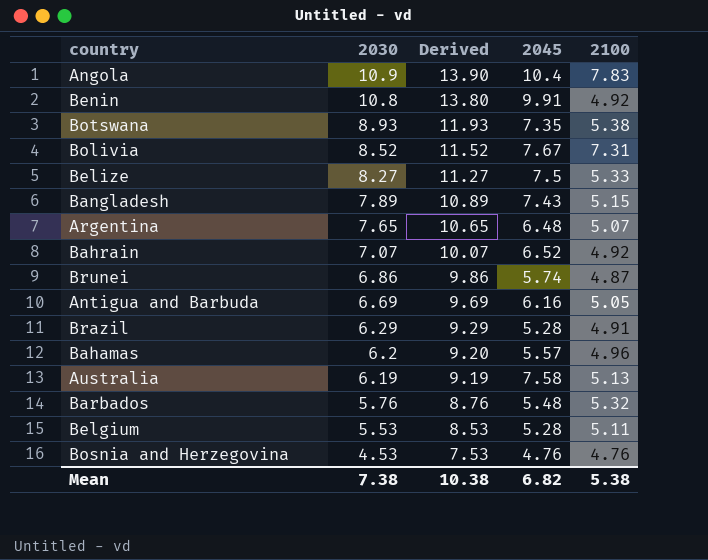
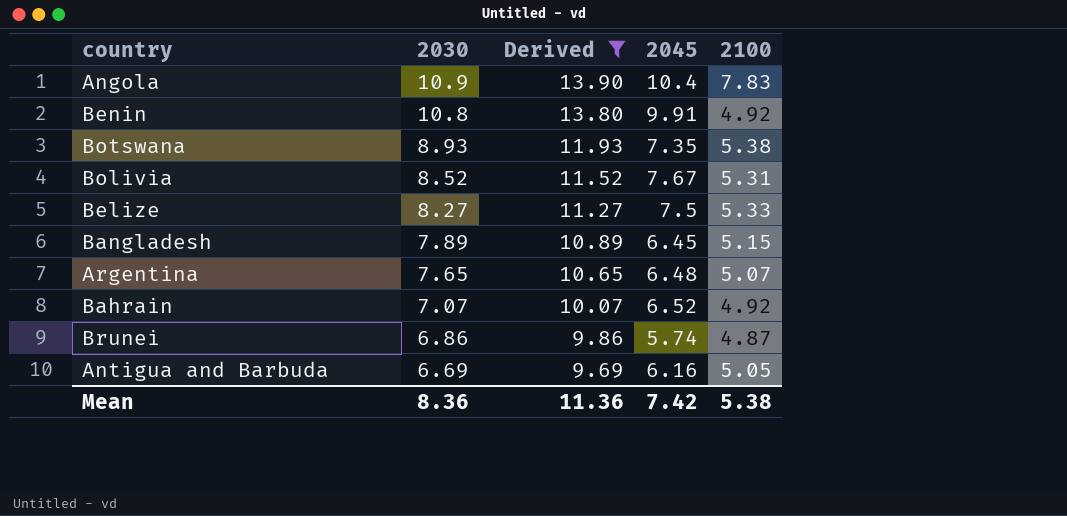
filter: none -> Derived >= 9.69
Bolivia | 2100: 7.31 -> 5.31
Bangladesh | 2045: 7.43 -> 6.45
Mean | 2030: 7.38 -> 8.36
Mean | Derived: 10.38 -> 11.36
Mean | 2045: 6.82 -> 7.42

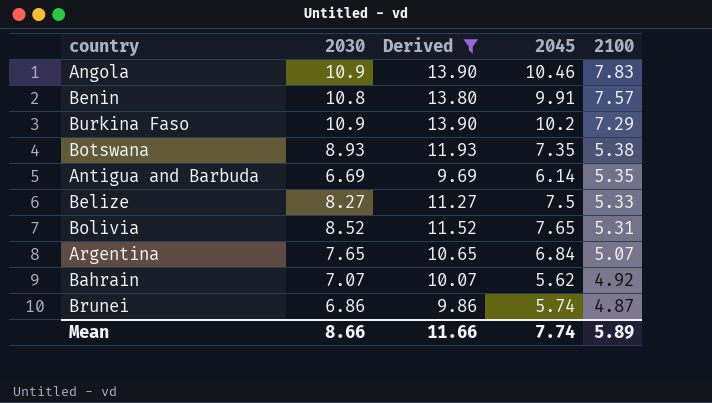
row order: 2030 descending -> 2100 descending
row Bangladesh: 7.89 | 10.89 | 6.45 | 5.15 -> none
Angola | 2045: 10.4 -> 10.46
Benin | 2100: 4.92 -> 7.57
row Burkina Faso: none -> 10.9 | 13.90 | 10.2 | 7.29
Antigua and Barbuda | 2045: 6.16 -> 6.14
Antigua and Barbuda | 2100: 5.05 -> 5.35
Bolivia | 2045: 7.67 -> 7.65
Argentina | 2045: 6.48 -> 6.84
Bahrain | 2045: 6.52 -> 5.62
Mean | 2030: 8.36 -> 8.66
Mean | Derived: 11.36 -> 11.66
Mean | 2045: 7.42 -> 7.74
Mean | 2100: 5.38 -> 5.89

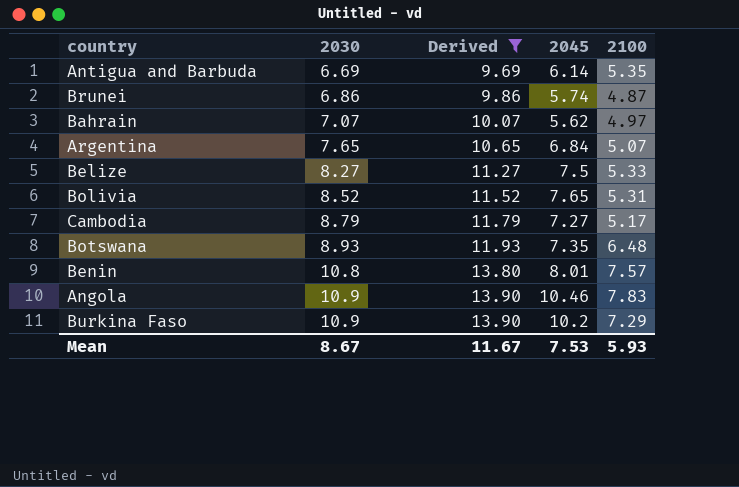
row order: 2100 descending -> 2030 ascending
Bahrain | 2100: 4.92 -> 4.97
row Cambodia: none -> 8.79 | 11.79 | 7.27 | 5.17
Botswana | 2100: 5.38 -> 6.48
Benin | 2045: 9.91 -> 8.01
Mean | 2030: 8.66 -> 8.67
Mean | Derived: 11.66 -> 11.67
Mean | 2045: 7.74 -> 7.53
Mean | 2100: 5.89 -> 5.93

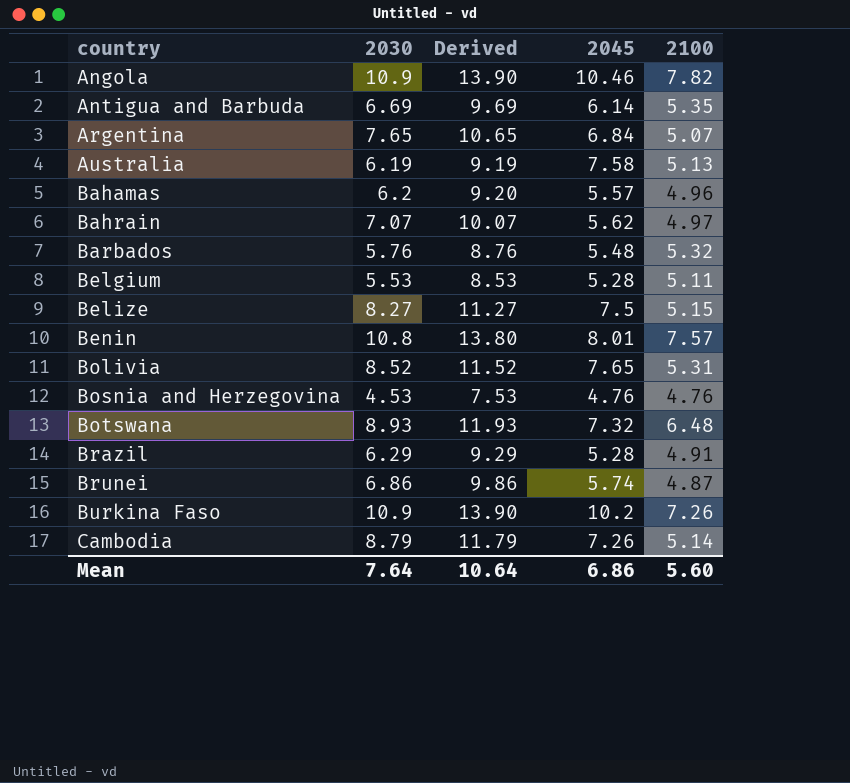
filter: Derived >= 9.69 -> none
row order: 2030 ascending -> country ascending
Angola | 2100: 7.83 -> 7.82
Belize | 2100: 5.33 -> 5.15
Botswana | 2045: 7.35 -> 7.32
Burkina Faso | 2100: 7.29 -> 7.26
Cambodia | 2045: 7.27 -> 7.26
Cambodia | 2100: 5.17 -> 5.14
Mean | 2030: 8.67 -> 7.64
Mean | Derived: 11.67 -> 10.64
Mean | 2045: 7.53 -> 6.86
Mean | 2100: 5.93 -> 5.60

